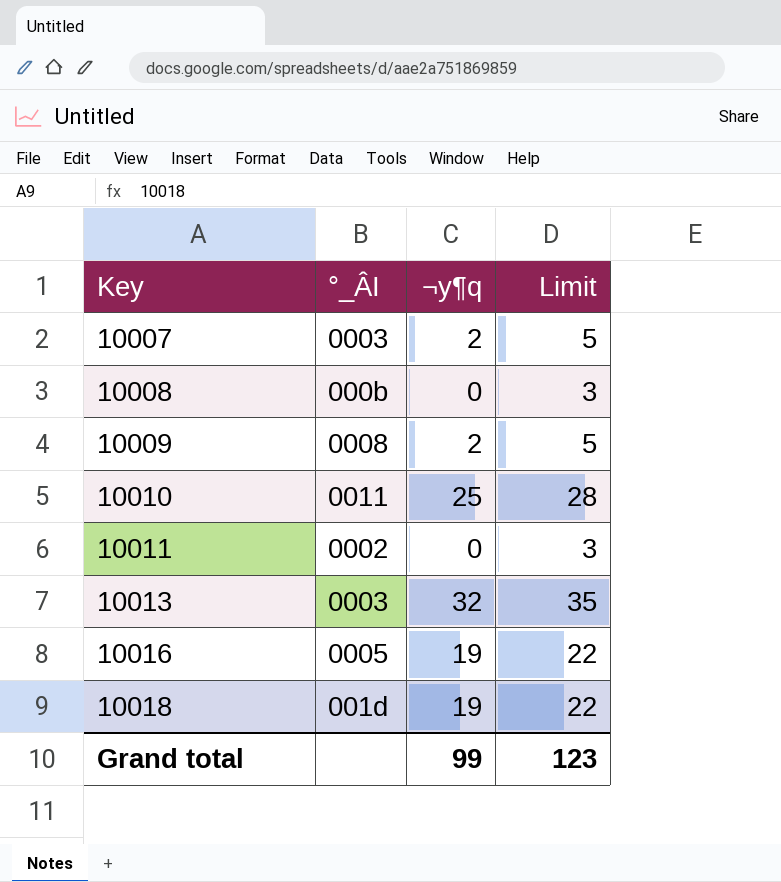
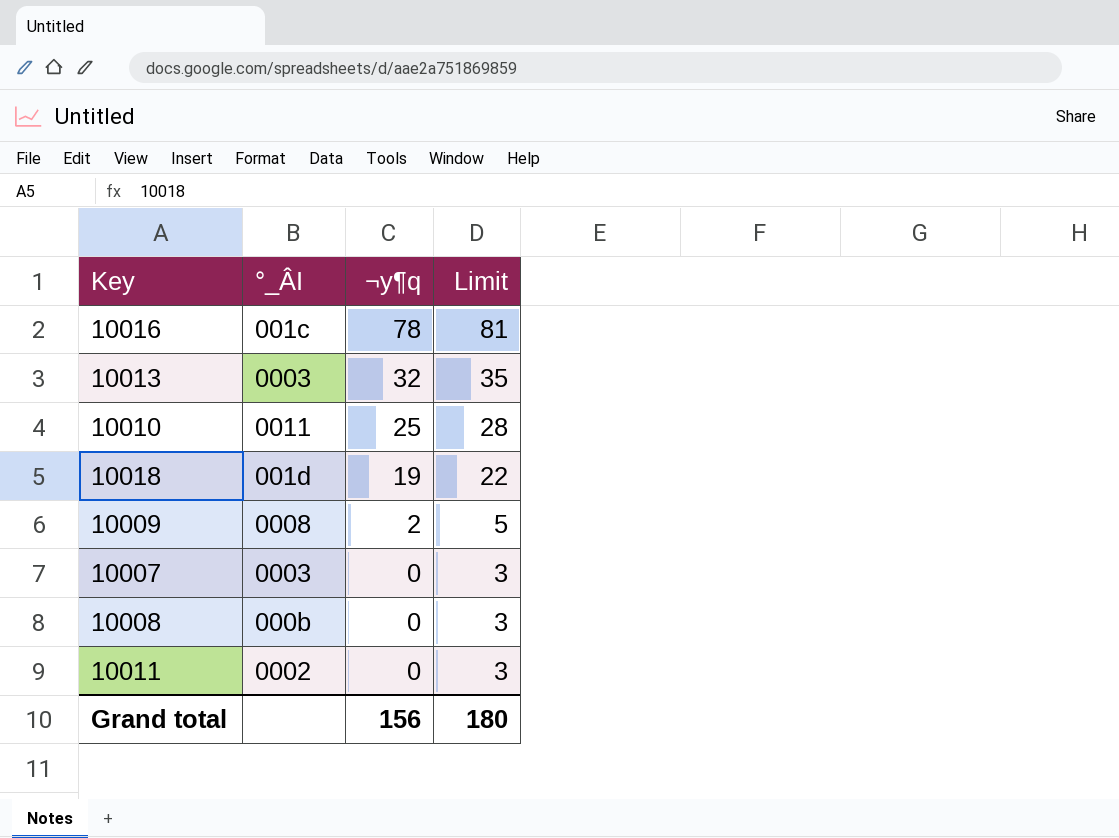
row order: Key ascending -> ¬y¶q descending
10016 | °_ÂI: 0005 -> 001c
10016 | ¬y¶q: 19 -> 78
10016 | Limit: 22 -> 81
10007 | ¬y¶q: 2 -> 0
10007 | Limit: 5 -> 3
Grand total | ¬y¶q: 99 -> 156
Grand total | Limit: 123 -> 180

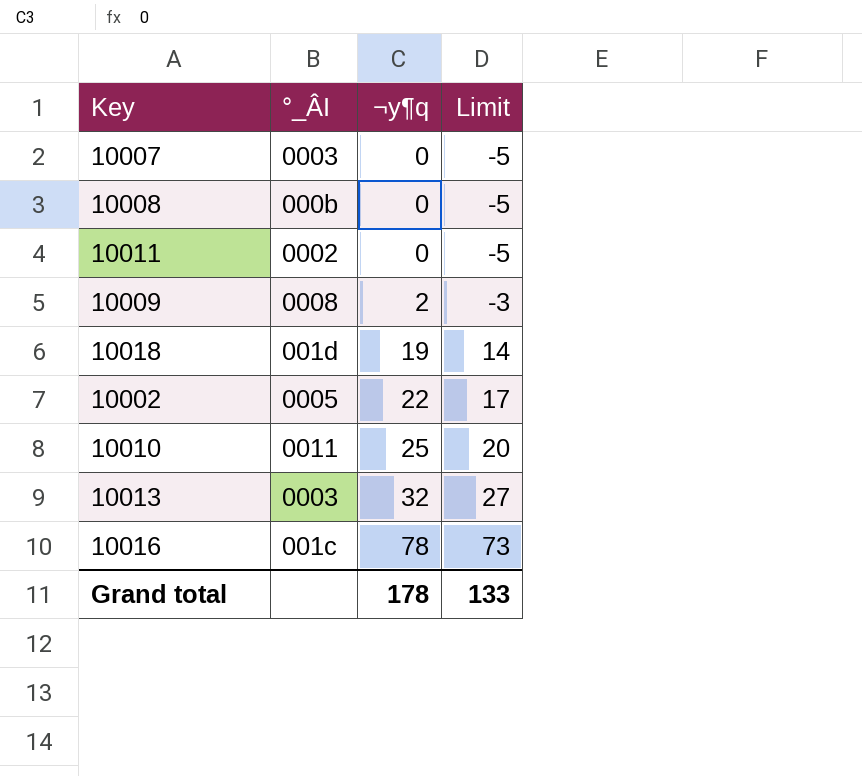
row order: ¬y¶q descending -> ¬y¶q ascending
column Limit | formula: [¬y¶q] + 3 -> [¬y¶q] - 5
row 10002: none -> 0005 | 22 | 17
Grand total | ¬y¶q: 156 -> 178
Grand total | Limit: 180 -> 133

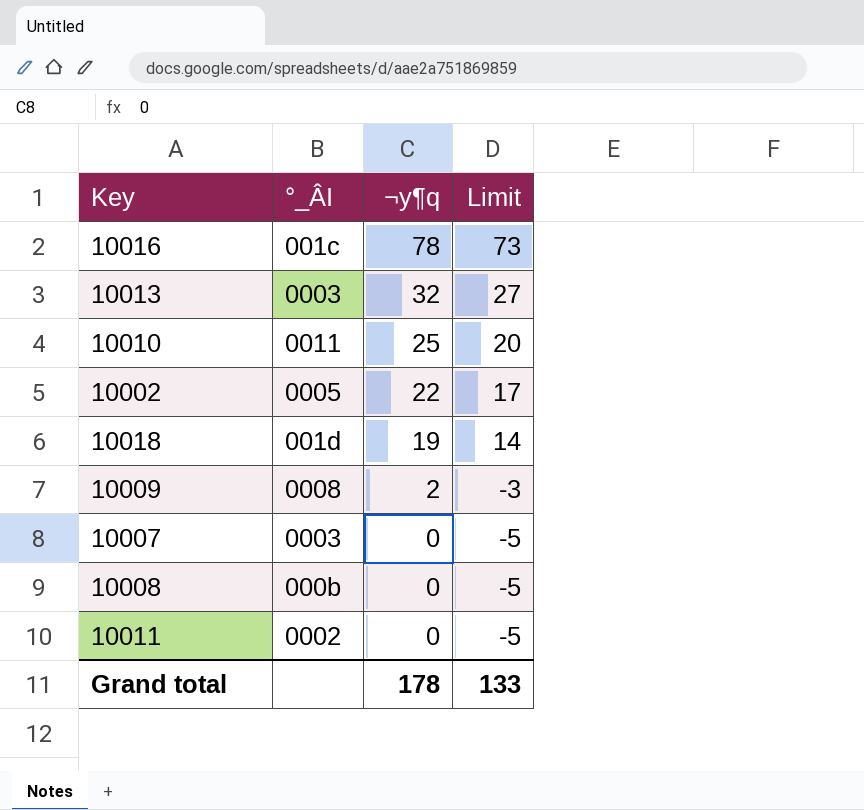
row order: ¬y¶q ascending -> ¬y¶q descending

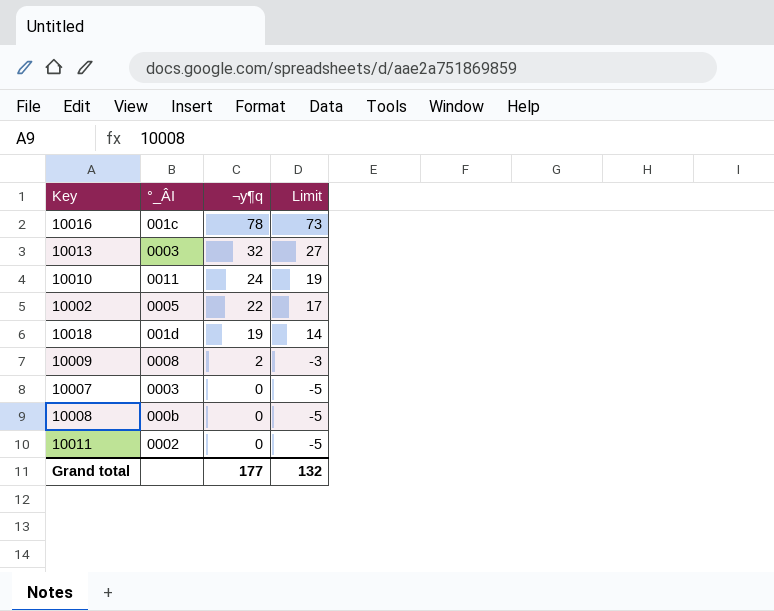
10010 | ¬y¶q: 25 -> 24
10010 | Limit: 20 -> 19
Grand total | ¬y¶q: 178 -> 177
Grand total | Limit: 133 -> 132

